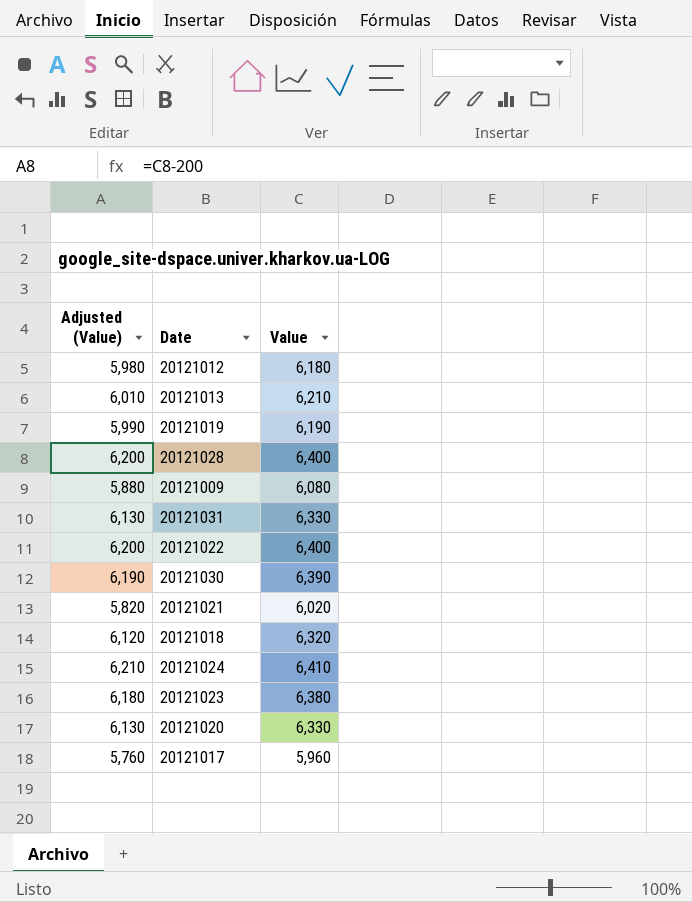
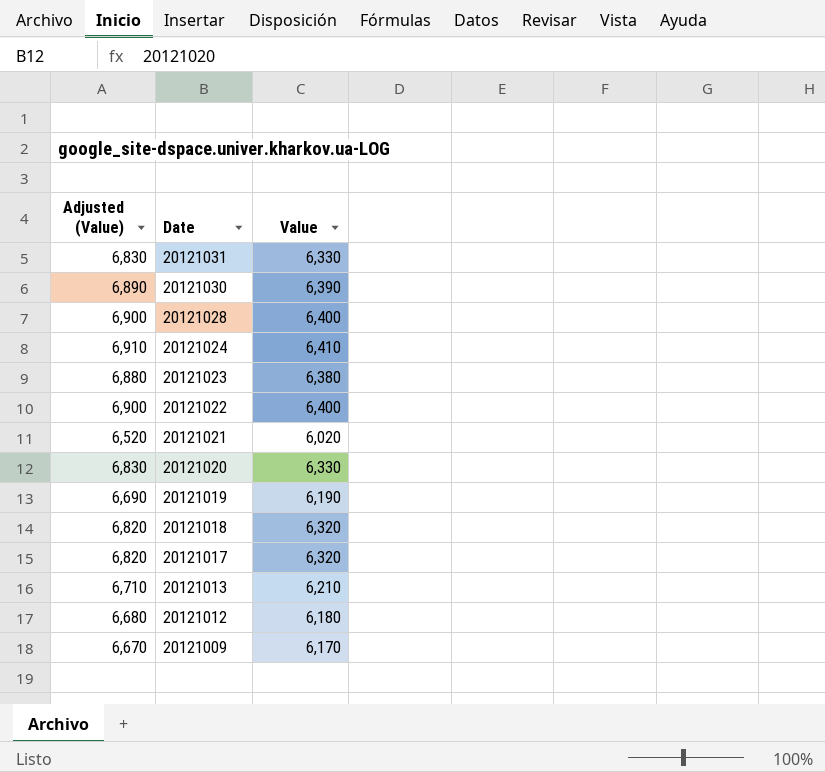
row order: none -> Date descending
column Adjusted (Value) | formula: [Value] - 200 -> [Value] + 500
20121017 | Value: 5,960 -> 6,320
20121009 | Value: 6,080 -> 6,170

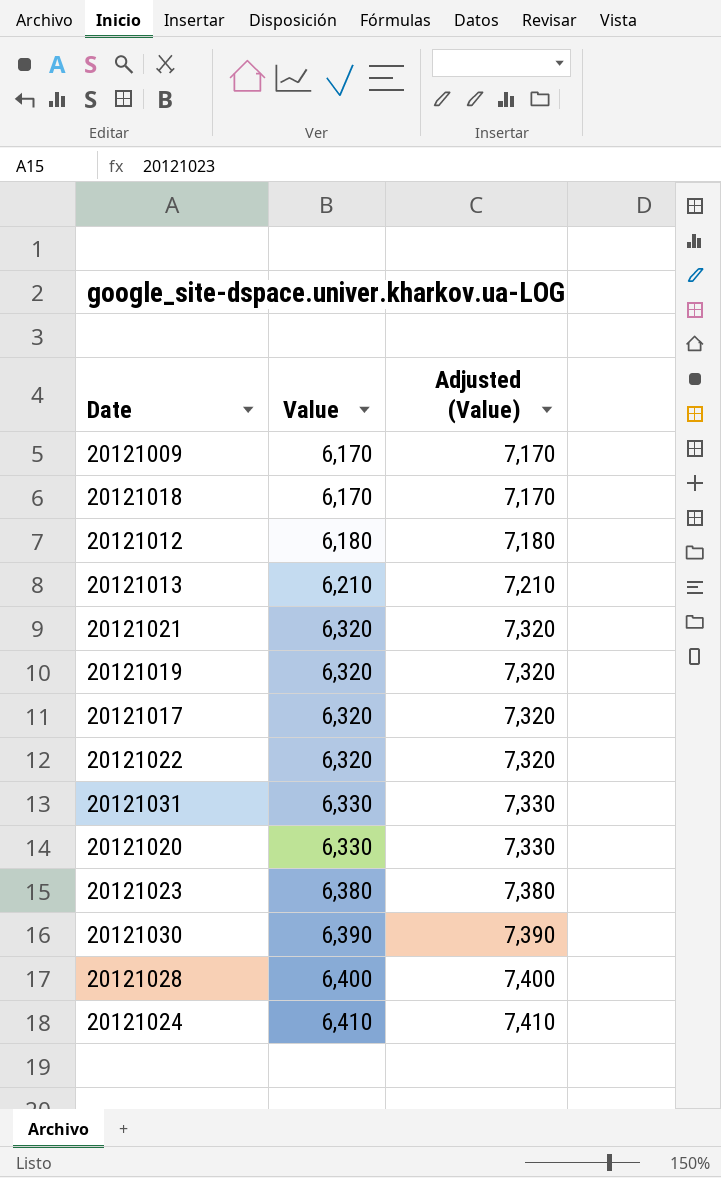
row order: Date descending -> Value ascending
column Adjusted (Value) | formula: [Value] + 500 -> [Value] + 1000
column Adjusted (Value) | position: 1 -> 3
20121018 | Value: 6,320 -> 6,170
20121021 | Value: 6,020 -> 6,320
20121019 | Value: 6,190 -> 6,320
20121022 | Value: 6,400 -> 6,320

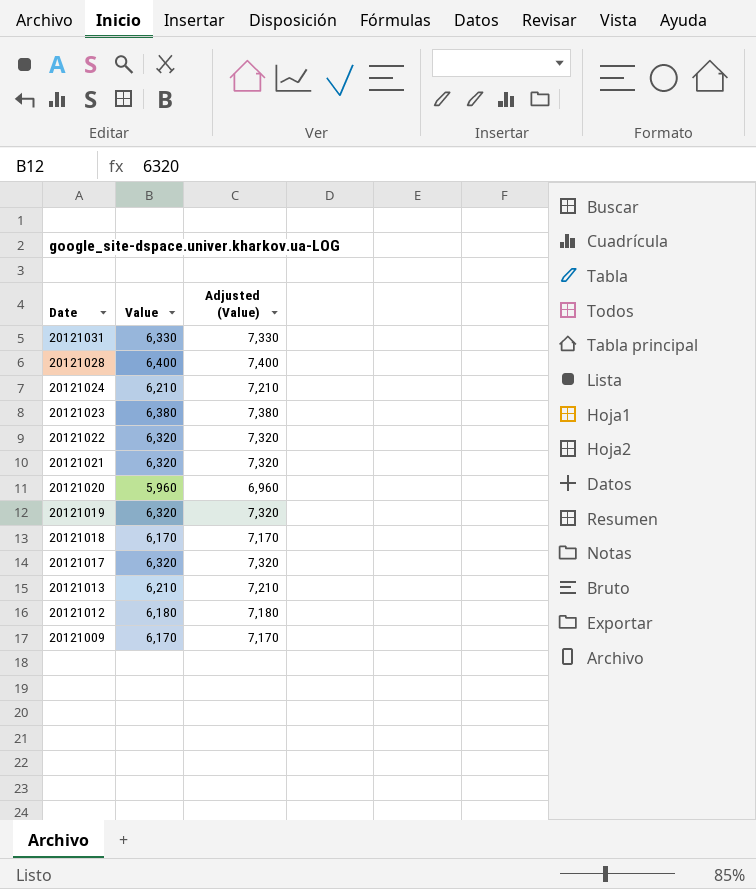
row order: Value ascending -> Date descending
row 20121030: 6,390 | 7,390 -> none
20121024 | Value: 6,410 -> 6,210
20121024 | Adjusted (Value): 7,410 -> 7,210
20121020 | Value: 6,330 -> 5,960
20121020 | Adjusted (Value): 7,330 -> 6,960

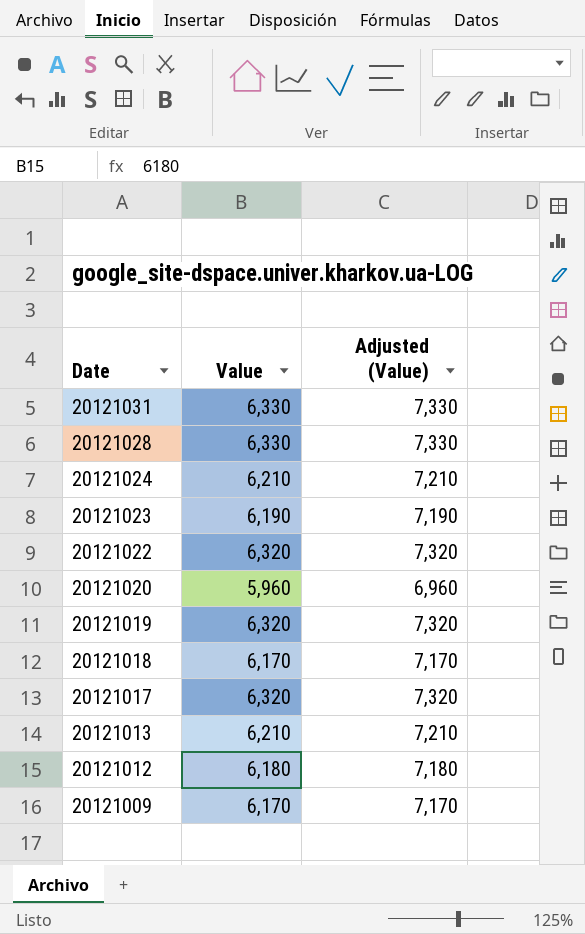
row 20121021: 6,320 | 7,320 -> none
20121028 | Value: 6,400 -> 6,330
20121028 | Adjusted (Value): 7,400 -> 7,330
20121023 | Value: 6,380 -> 6,190
20121023 | Adjusted (Value): 7,380 -> 7,190

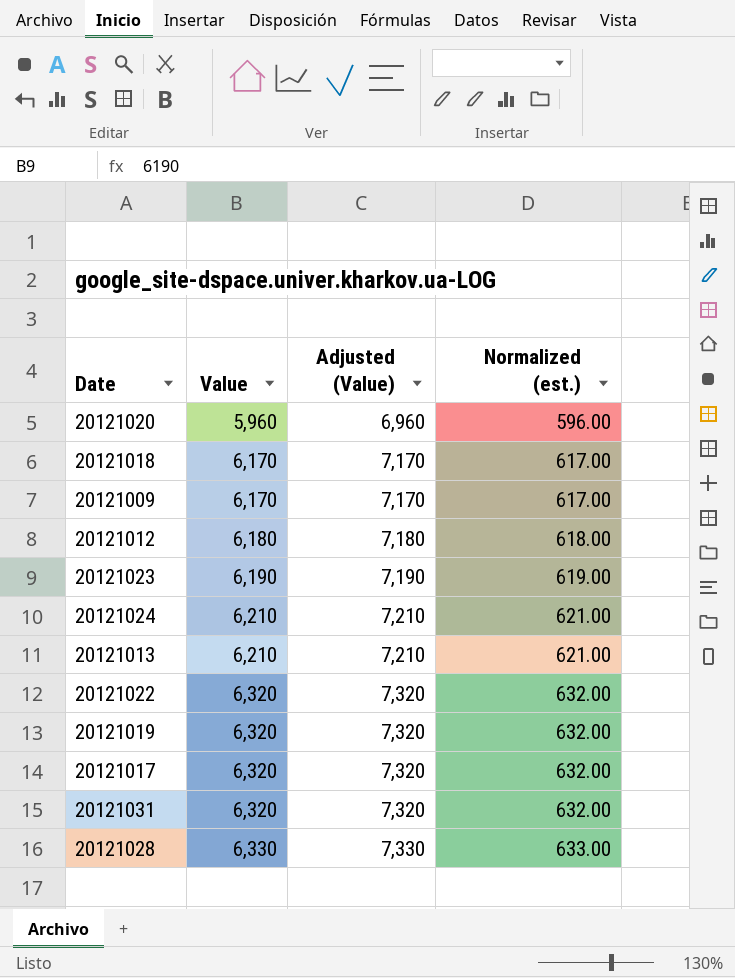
row order: Date descending -> Value ascending
column Normalized (est.) | formula: none -> [Value] * 0.1
20121031 | Value: 6,330 -> 6,320
20121031 | Adjusted (Value): 7,330 -> 7,320

